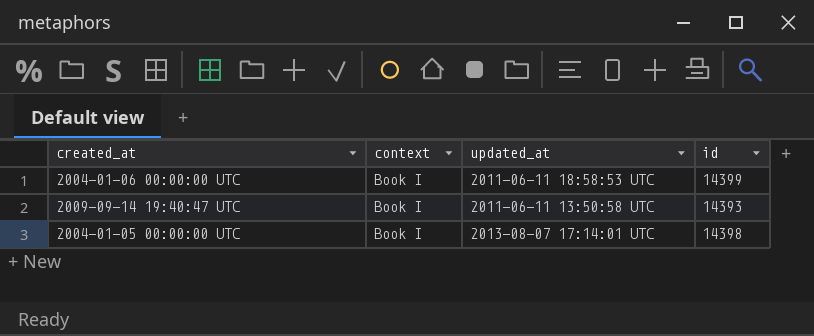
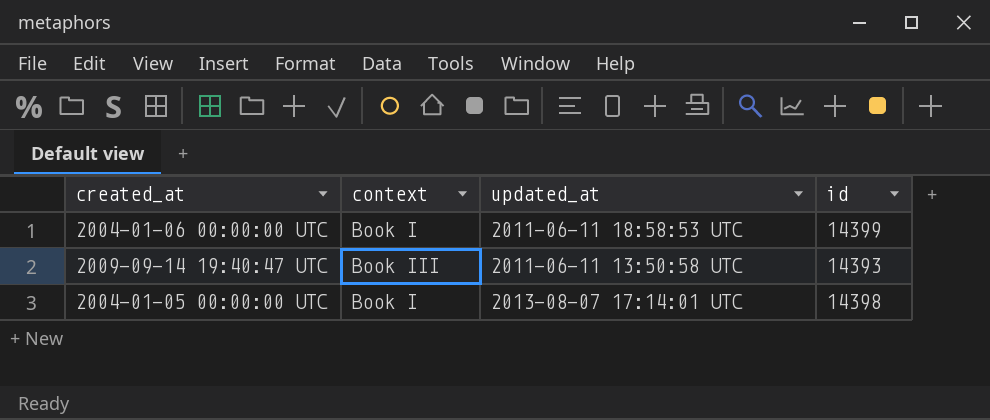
2009-09-14 19:40:47 UTC | context: Book I -> Book III

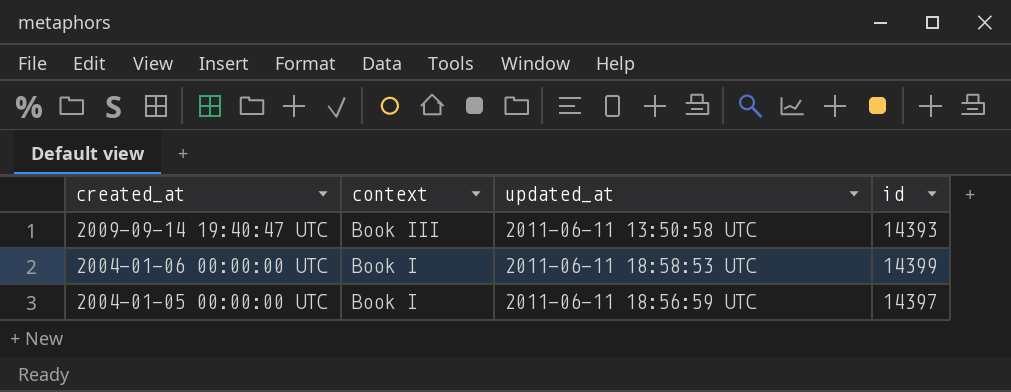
row order: none -> created_at descending
2004-01-05 00:00:00 UTC | updated_at: 2013-08-07 17:14:01 UTC -> 2011-06-11 18:56:59 UTC
2004-01-05 00:00:00 UTC | id: 14398 -> 14397

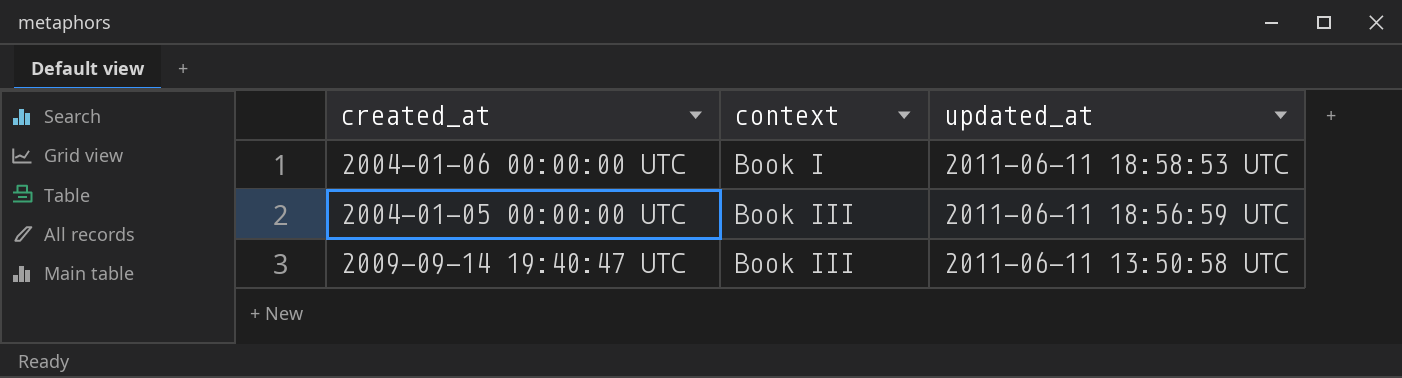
row order: created_at descending -> context ascending
column id | position: 4 -> none
2004-01-05 00:00:00 UTC | context: Book I -> Book III

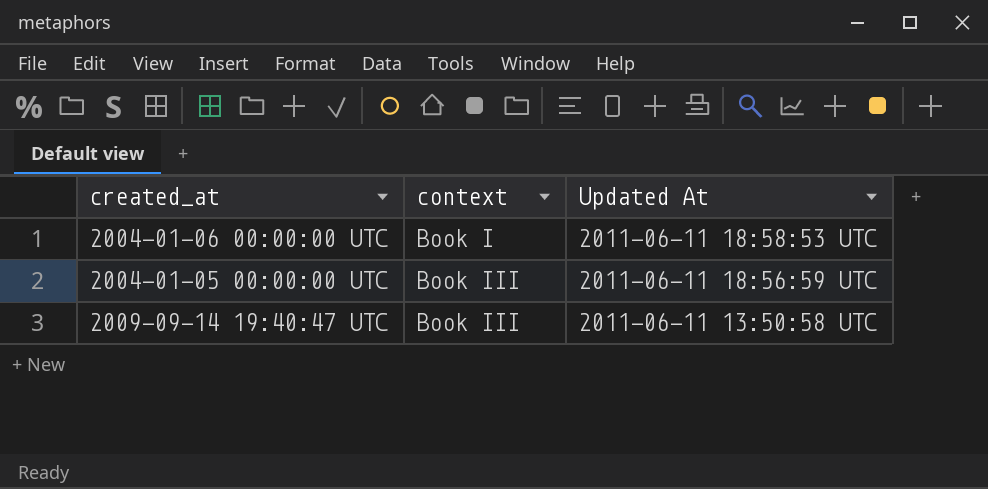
column name: updated_at -> Updated At

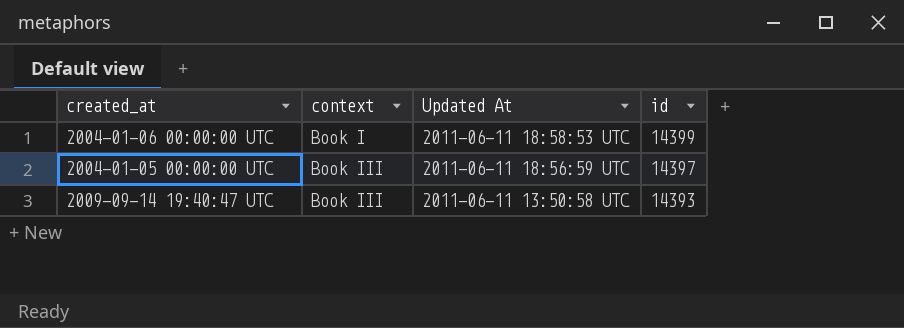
column id | position: none -> 4

